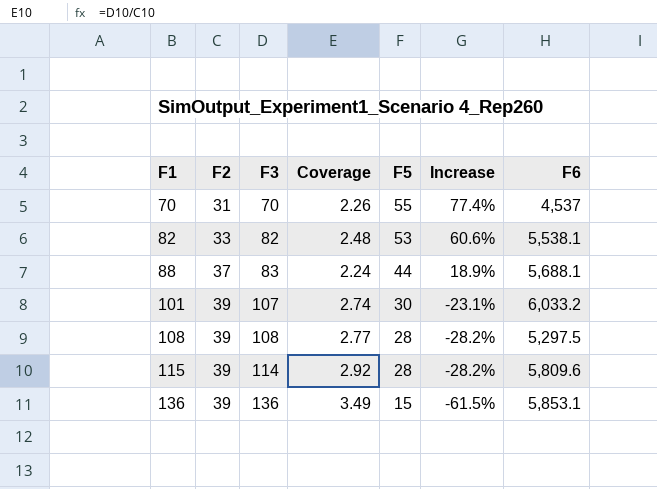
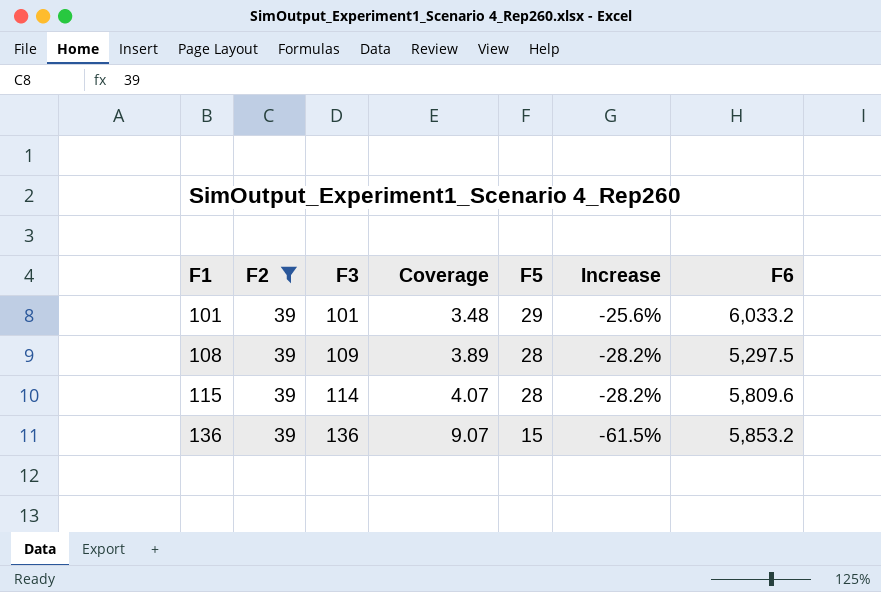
filter: none -> F2 = 39
column Coverage | formula: [F3] / [F2] -> [F3] / [F5]
101 | F3: 107 -> 101
101 | F5: 30 -> 29
101 | Increase: -23.1% -> -25.6%
108 | F3: 108 -> 109
136 | F6: 5,853.1 -> 5,853.2

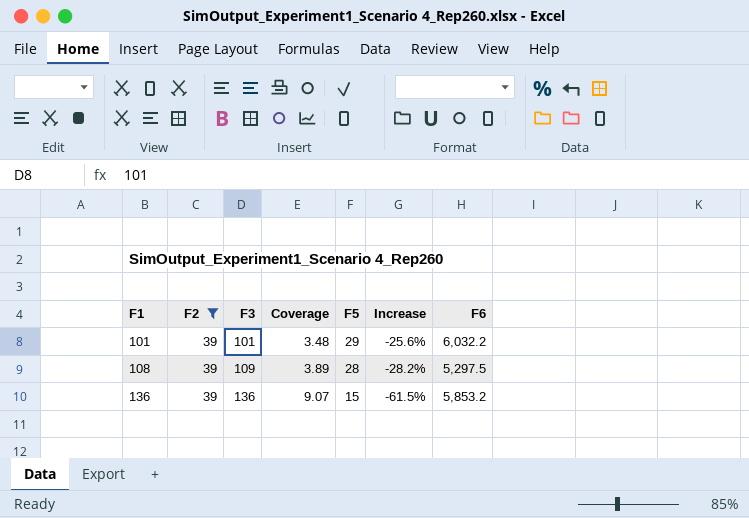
row 115: 39 | 114 | 4.07 | 28 | -28.2% | 5,809.6 -> none
101 | F6: 6,033.2 -> 6,032.2

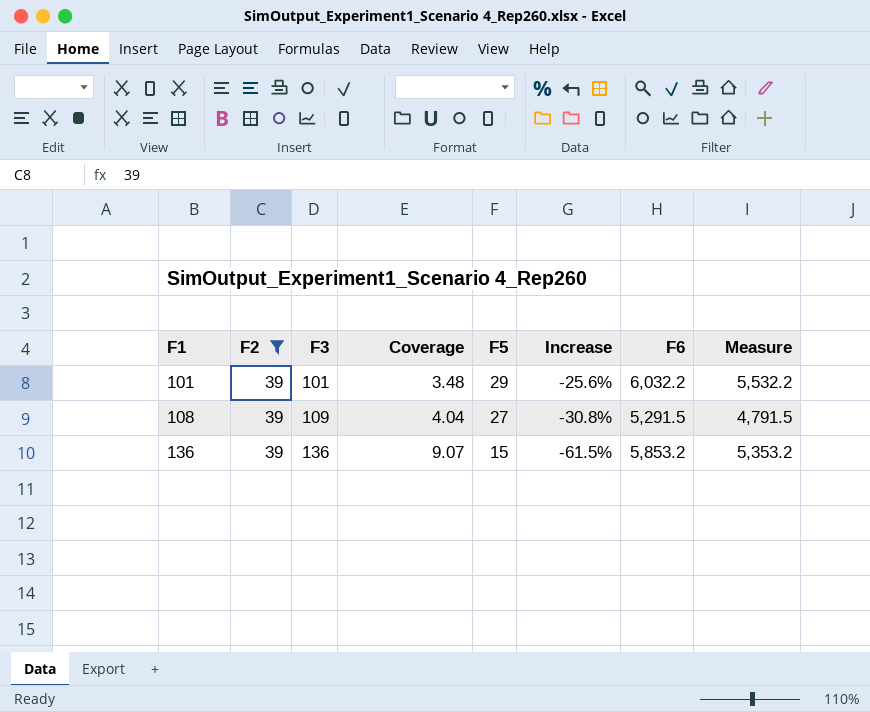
column Measure | formula: none -> [F6] - 500
108 | Coverage: 3.89 -> 4.04
108 | F5: 28 -> 27
108 | Increase: -28.2% -> -30.8%
108 | F6: 5,297.5 -> 5,291.5

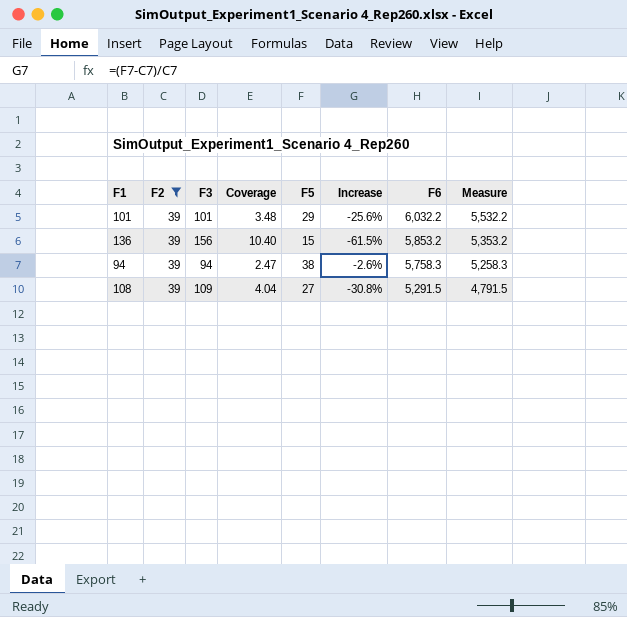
row order: F1 ascending -> F6 descending
136 | F3: 136 -> 156
136 | Coverage: 9.07 -> 10.40
row 94: none -> 39 | 94 | 2.47 | 38 | -2.6% | 5,758.3 | 5,258.3

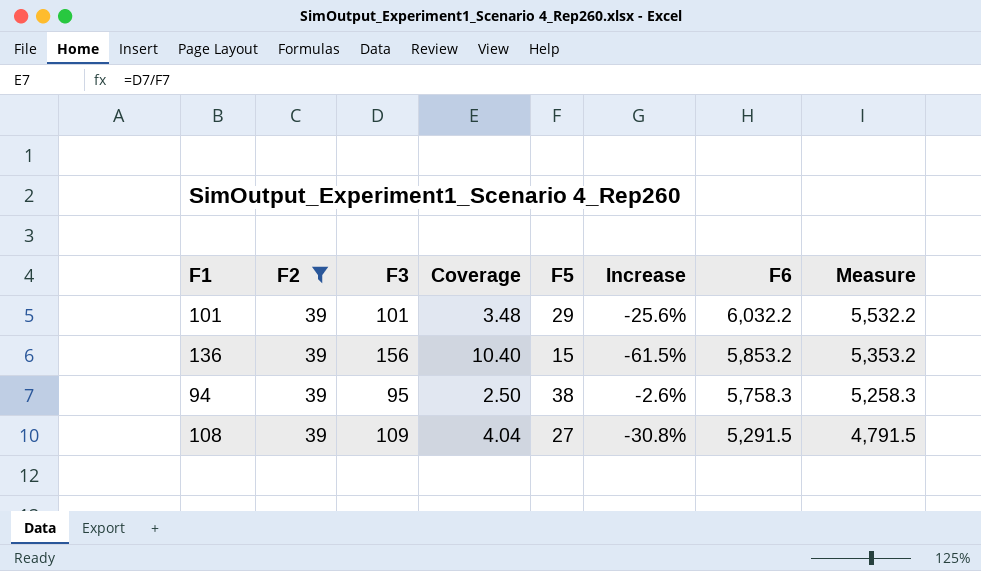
94 | F3: 94 -> 95
94 | Coverage: 2.47 -> 2.50

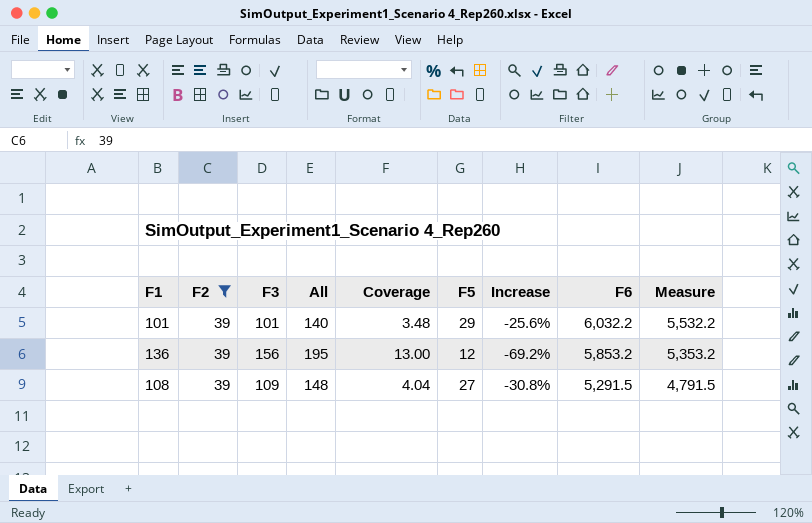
column All | formula: none -> [F2] + [F3]
row 94: 39 | 95 | 2.50 | 38 | -2.6% | 5,758.3 | 5,258.3 -> none
136 | Coverage: 10.40 -> 13.00
136 | F5: 15 -> 12
136 | Increase: -61.5% -> -69.2%

